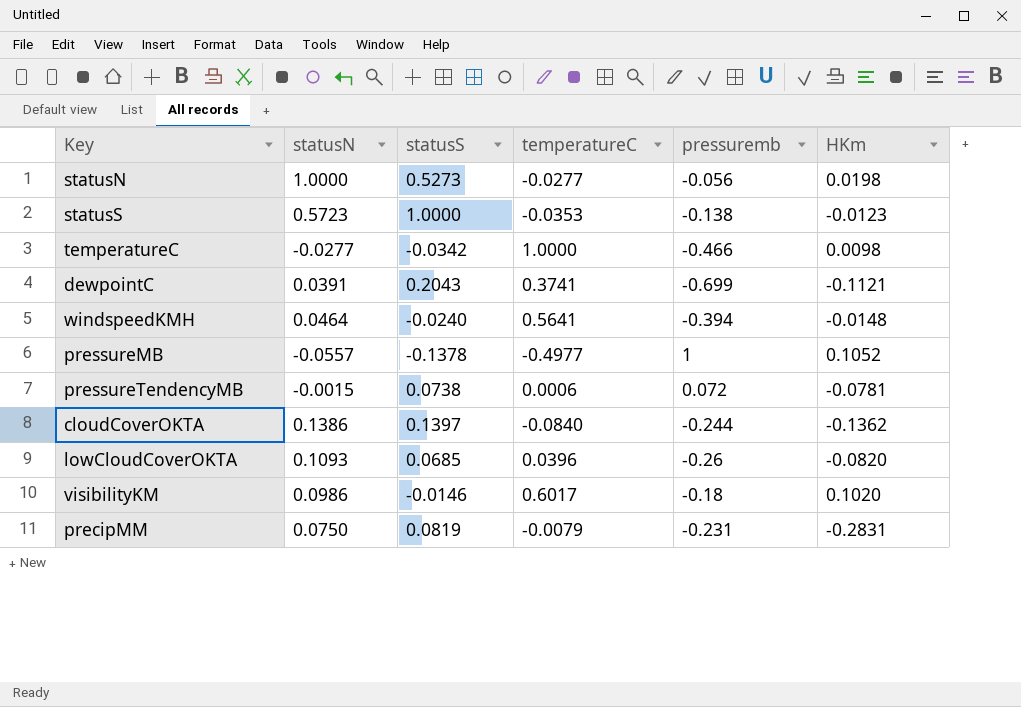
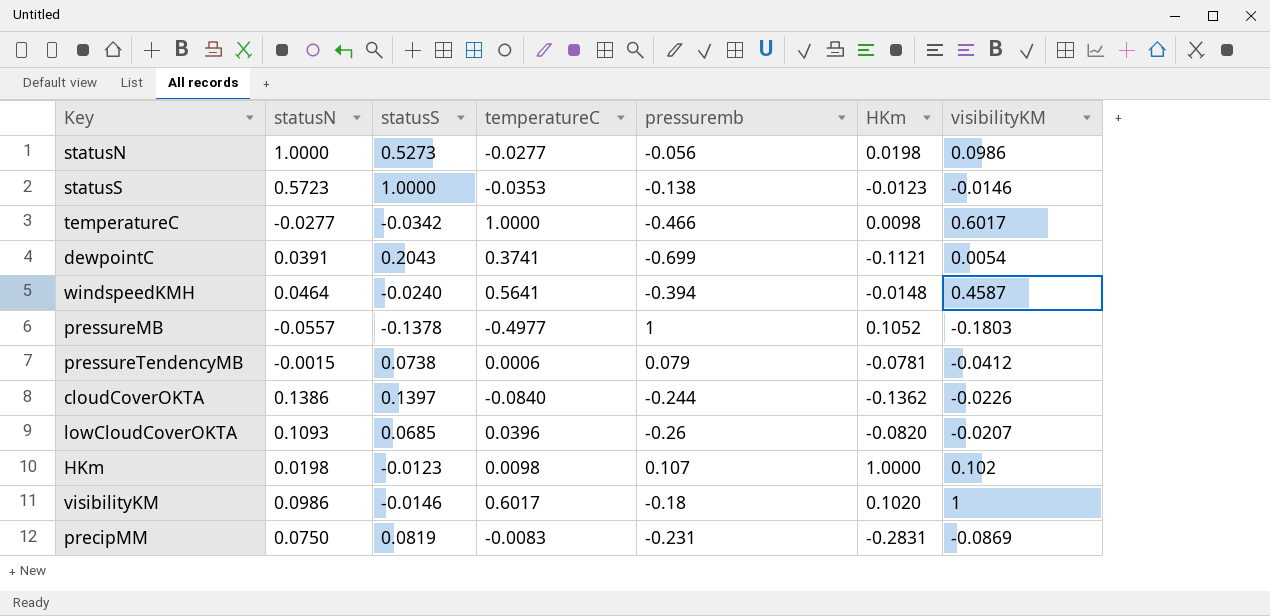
column visibilityKM | position: none -> 7
pressureTendencyMB | pressuremb: 0.072 -> 0.079
row HKm: none -> 0.0198 | -0.0123 | 0.0098 | 0.107 | 1.0000 | 0.102
precipMM | temperatureC: -0.0079 -> -0.0083

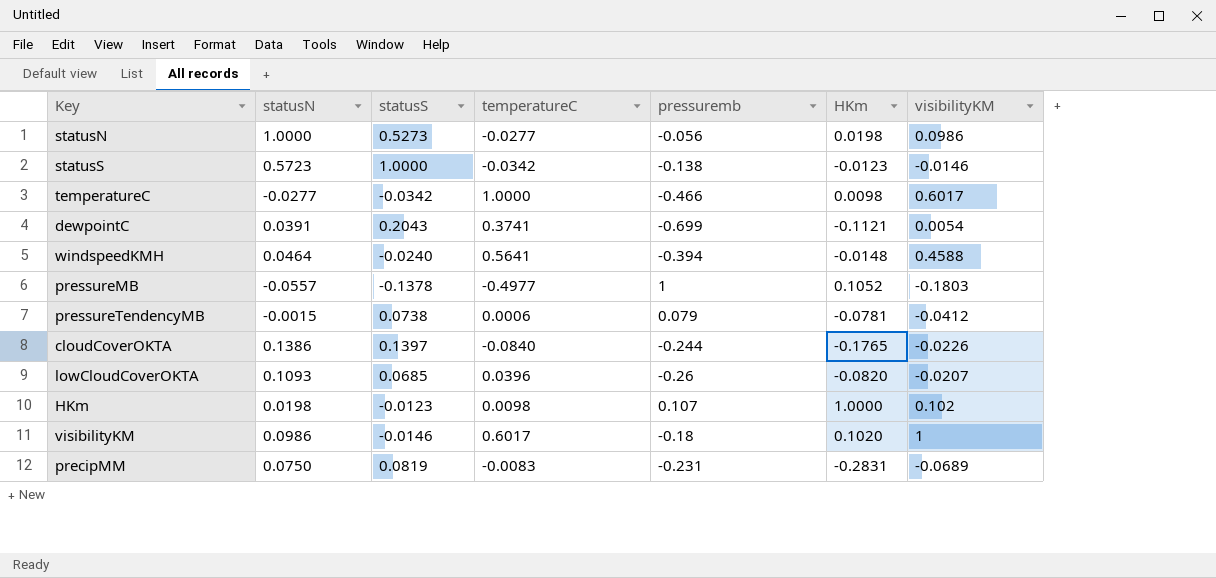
statusS | temperatureC: -0.0353 -> -0.0342
windspeedKMH | visibilityKM: 0.4587 -> 0.4588
cloudCoverOKTA | HKm: -0.1362 -> -0.1765
precipMM | visibilityKM: -0.0869 -> -0.0689

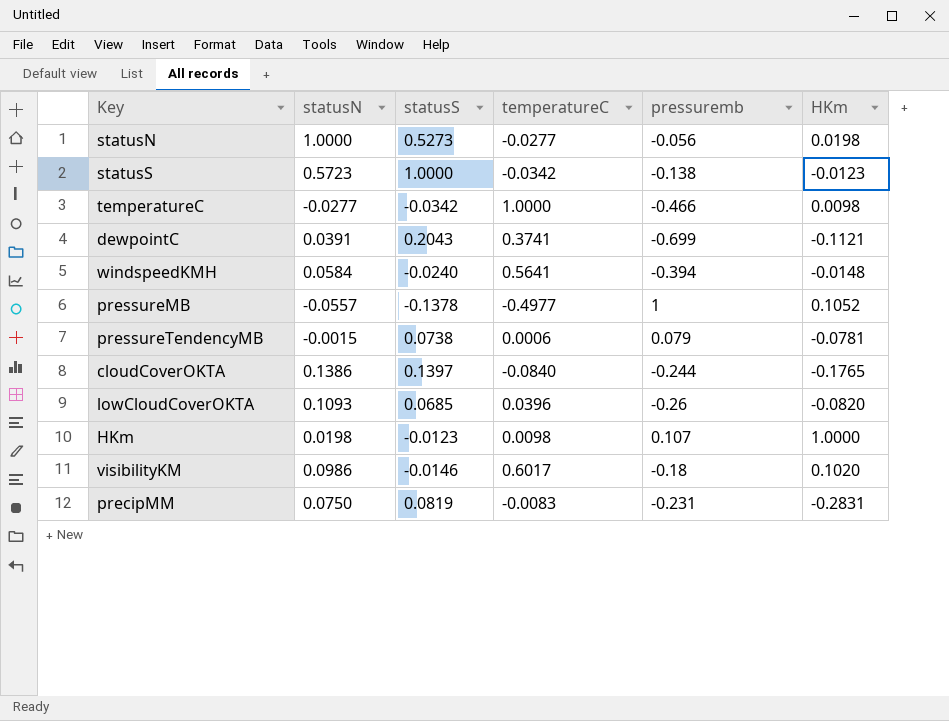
column visibilityKM | position: 7 -> none
windspeedKMH | statusN: 0.0464 -> 0.0584

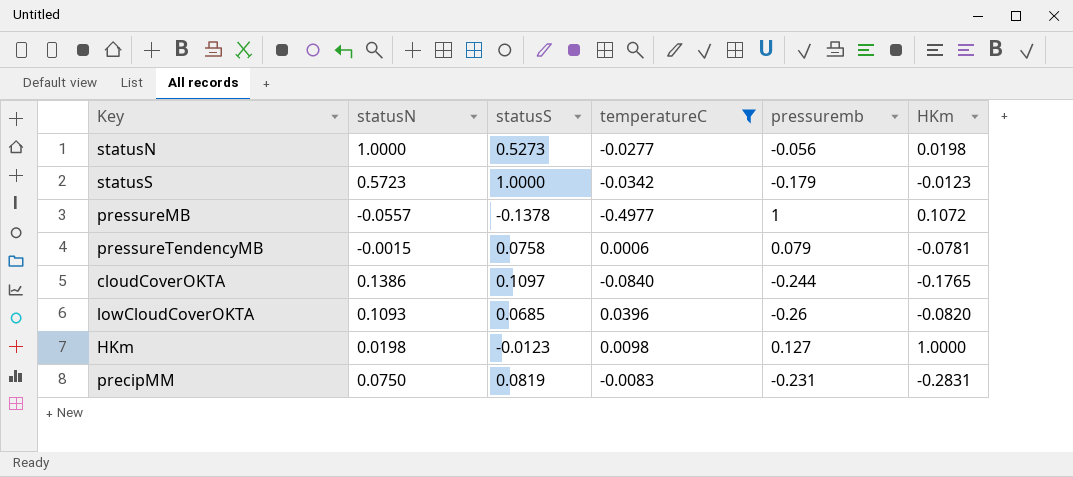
filter: none -> temperatureC <= 0.0396
statusS | pressuremb: -0.138 -> -0.179
pressureMB | HKm: 0.1052 -> 0.1072
pressureTendencyMB | statusS: 0.0738 -> 0.0758
cloudCoverOKTA | statusS: 0.1397 -> 0.1097
HKm | pressuremb: 0.107 -> 0.127

